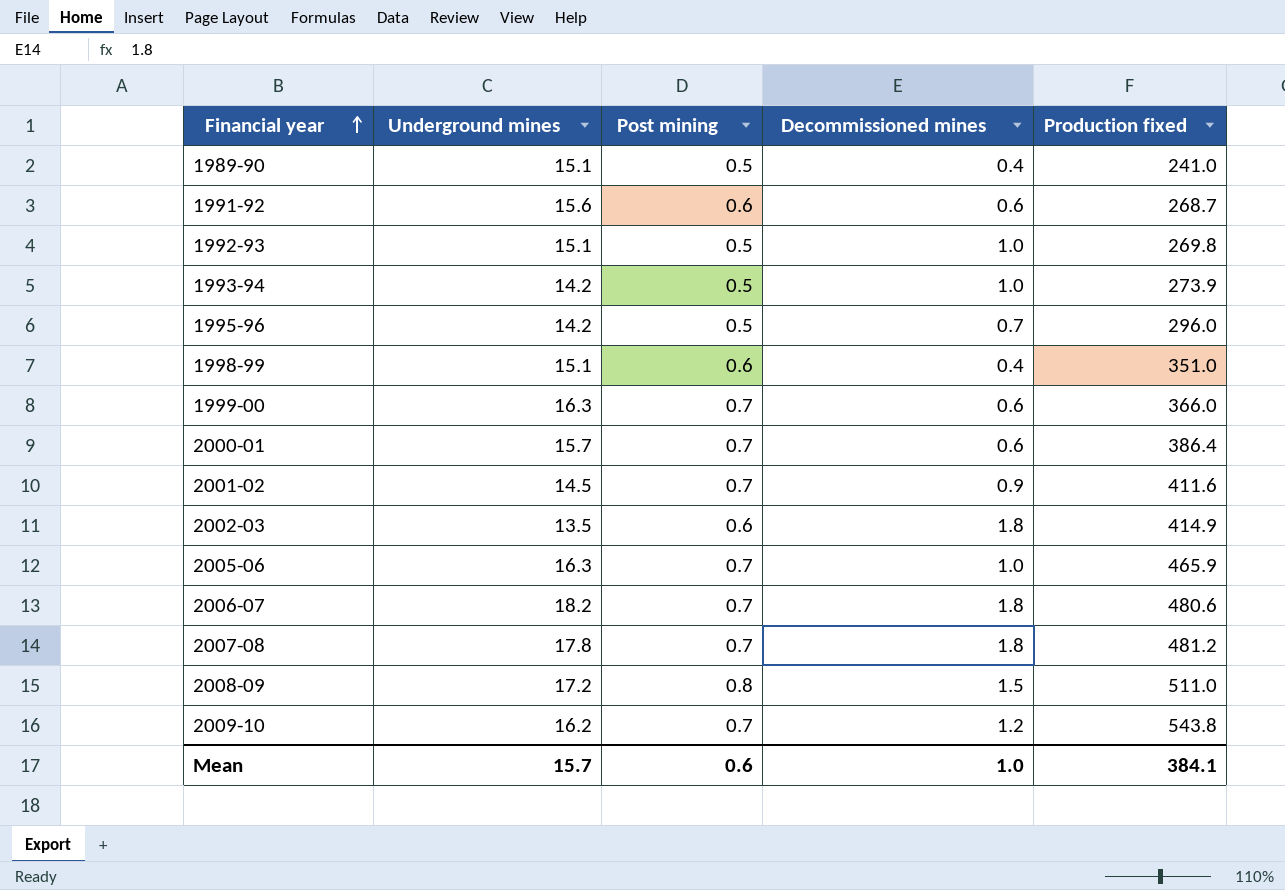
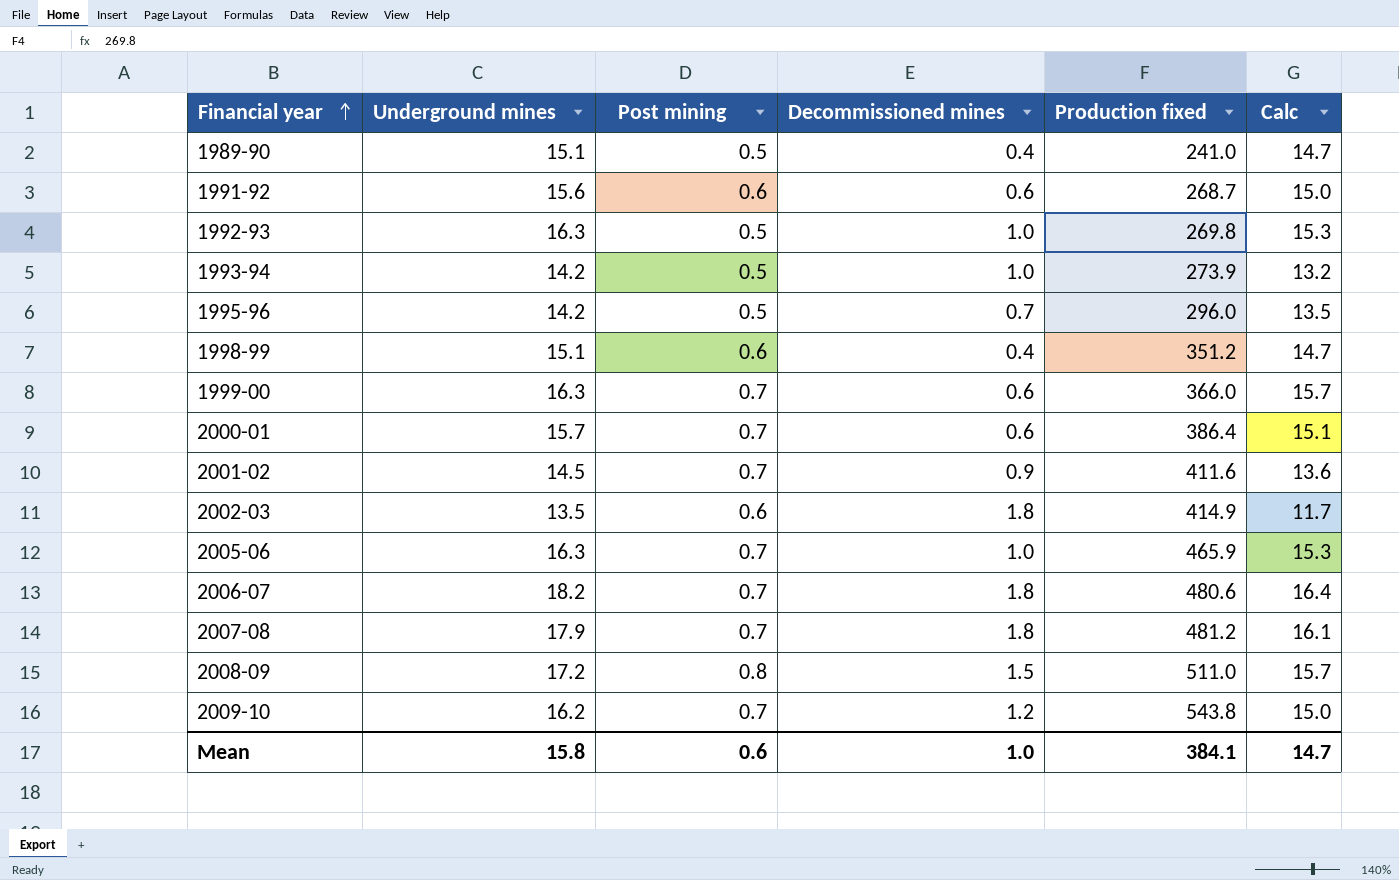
column Calc | formula: none -> [Underground mines] - [Decommissioned mines]
1992-93 | Underground mines: 15.1 -> 16.3
1998-99 | Production fixed: 351.0 -> 351.2
2007-08 | Underground mines: 17.8 -> 17.9
Mean | Underground mines: 15.7 -> 15.8

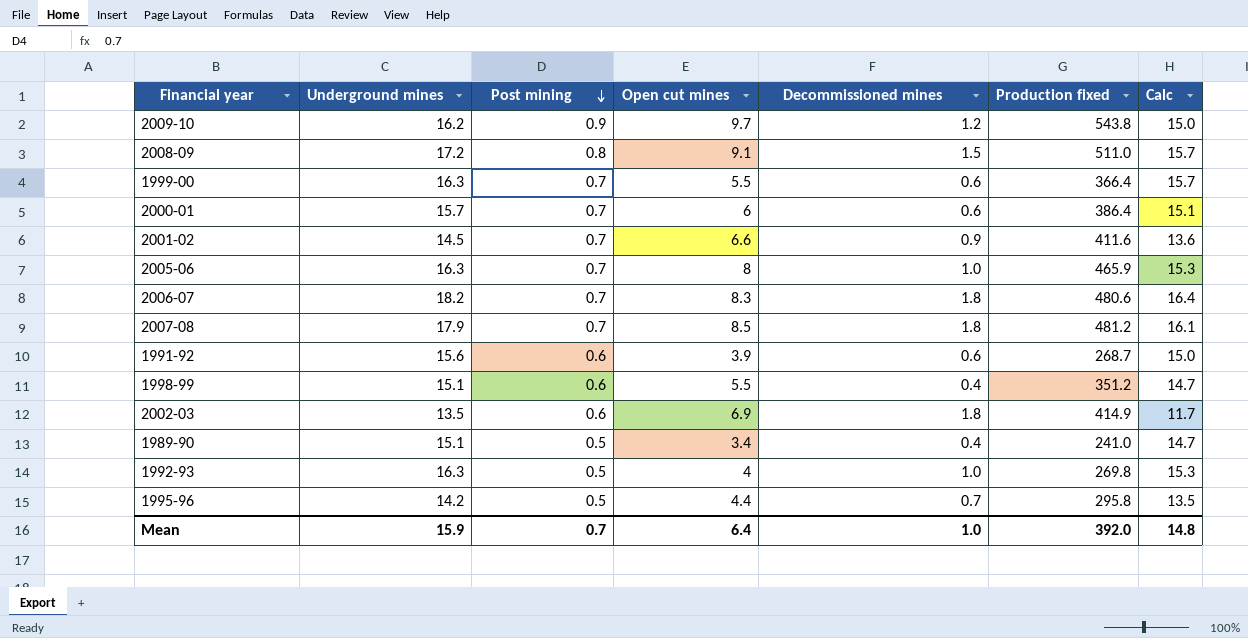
row order: Financial year ascending -> Post mining descending
column Open cut mines | position: none -> 4
row 1993-94: 14.2 | 0.5 | 1.0 | 273.9 | 13.2 -> none
2009-10 | Post mining: 0.7 -> 0.9
1999-00 | Production fixed: 366.0 -> 366.4
1995-96 | Production fixed: 296.0 -> 295.8
Mean | Underground mines: 15.8 -> 15.9
Mean | Post mining: 0.6 -> 0.7
Mean | Production fixed: 384.1 -> 392.0
Mean | Calc: 14.7 -> 14.8

